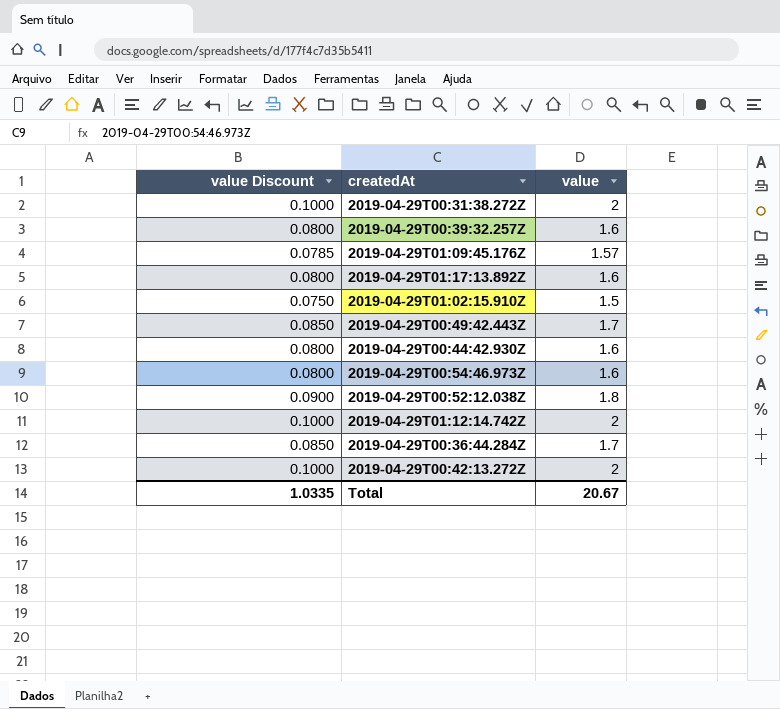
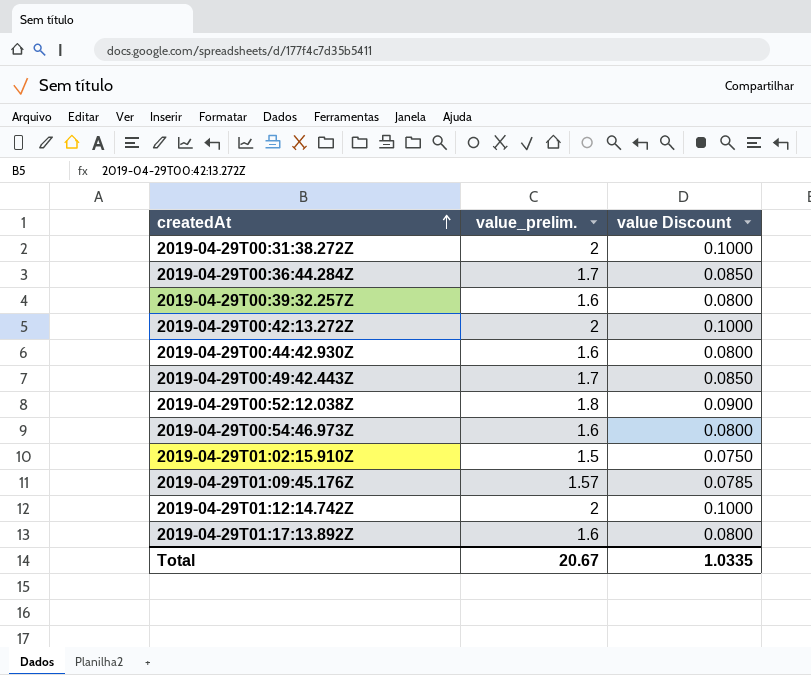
row order: none -> createdAt ascending
column name: value -> value_prelim.
column value Discount | position: 1 -> 3

